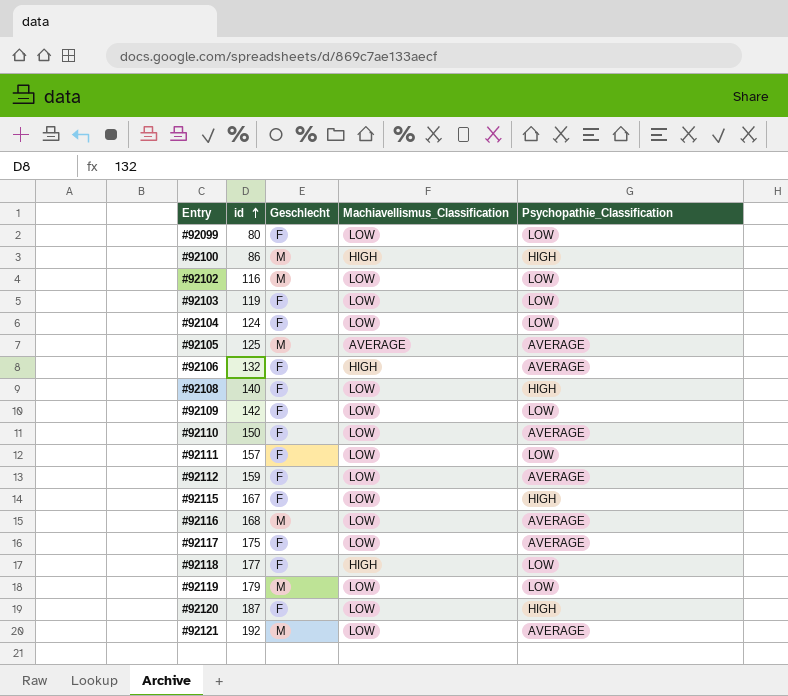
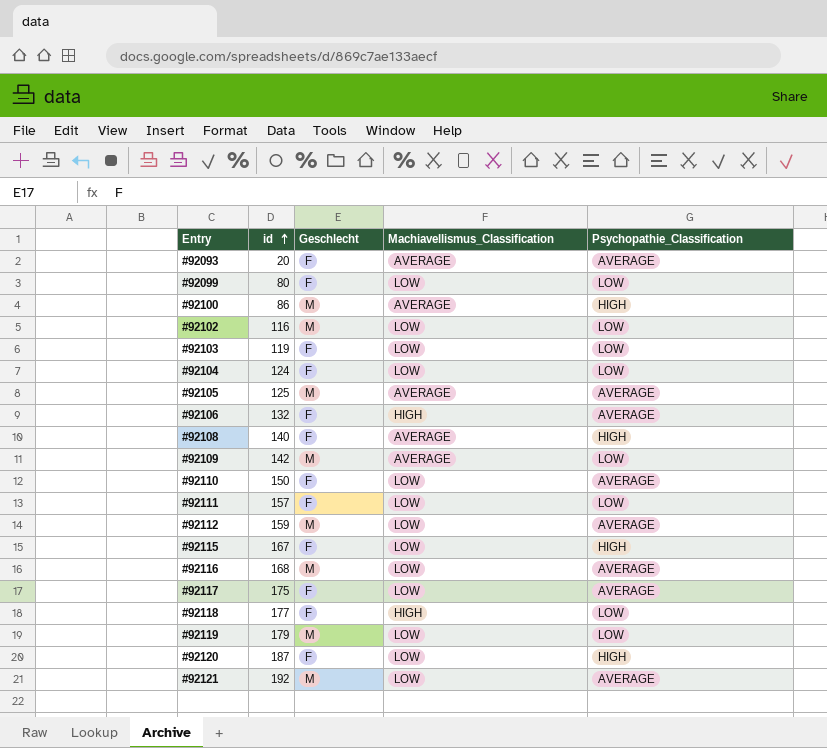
row #92093: none -> 20 | F | AVERAGE | AVERAGE
#92100 | Machiavellismus_Classification: HIGH -> AVERAGE
#92108 | Machiavellismus_Classification: LOW -> AVERAGE
#92109 | Geschlecht: F -> M
#92109 | Machiavellismus_Classification: LOW -> AVERAGE
#92112 | Geschlecht: F -> M

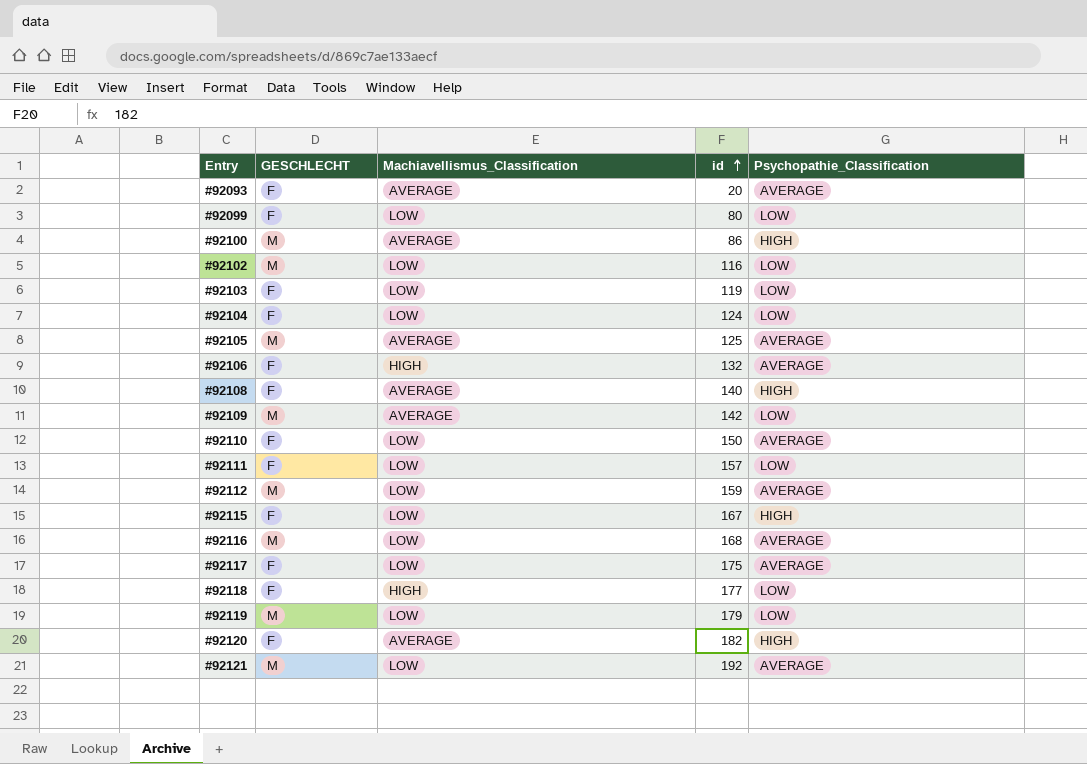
column name: Geschlecht -> GESCHLECHT
column id | position: 2 -> 4
#92120 | Machiavellismus_Classification: LOW -> AVERAGE
#92120 | id: 187 -> 182

